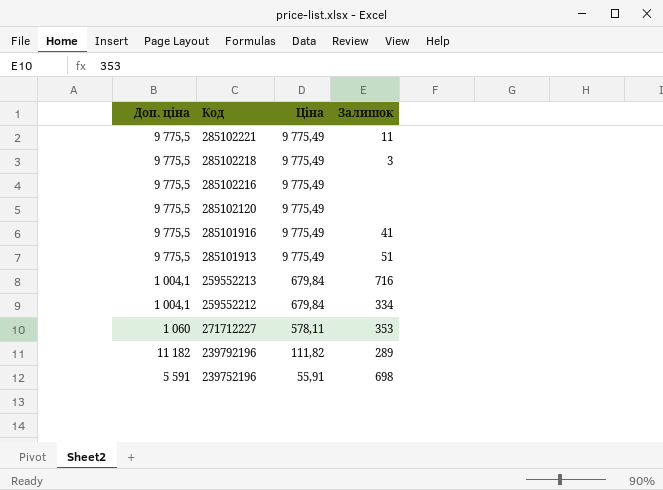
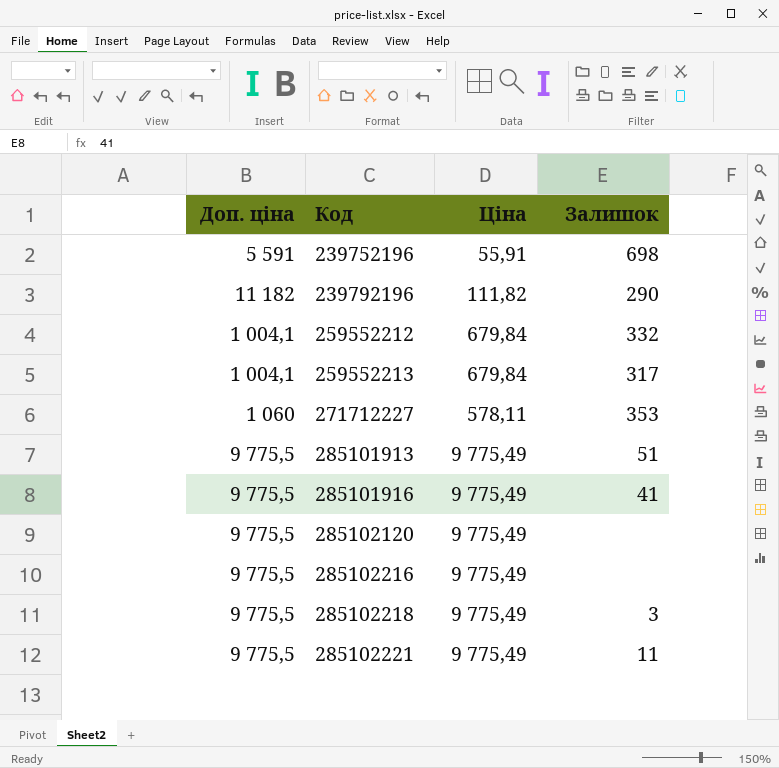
row order: Ціна descending -> Код ascending
239792196 | Залишок: 289 -> 290
259552212 | Залишок: 334 -> 332
259552213 | Залишок: 716 -> 317

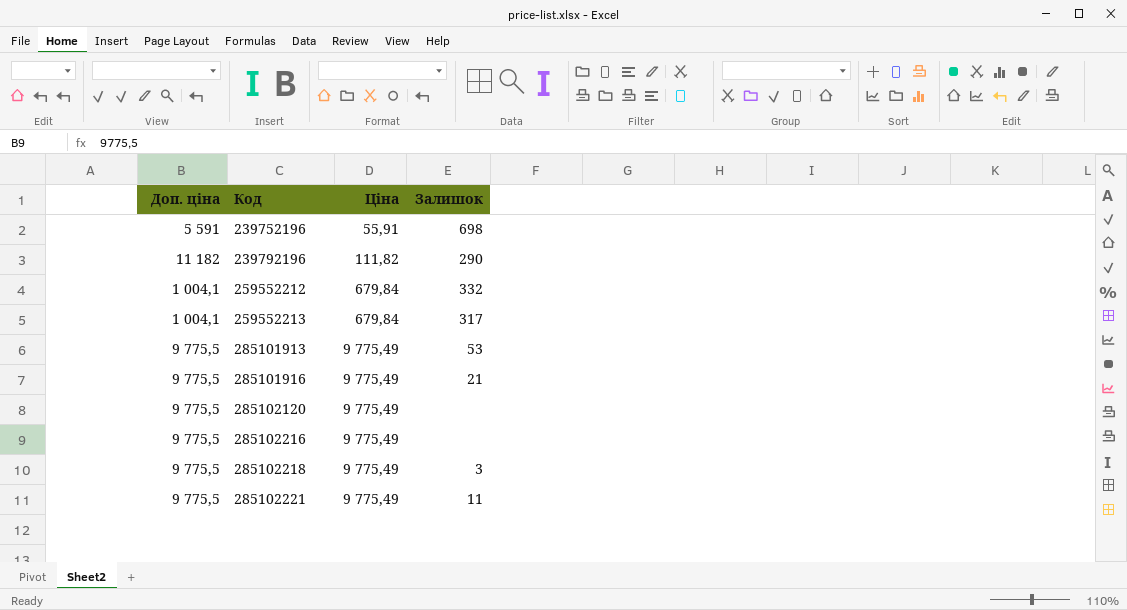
row 271712227: 1 060 | 578,11 | 353 -> none
285101913 | Залишок: 51 -> 53
285101916 | Залишок: 41 -> 21

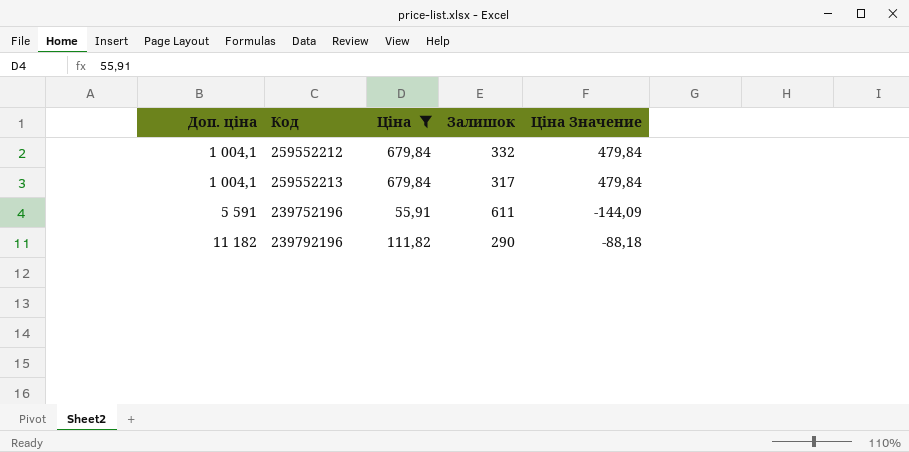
filter: none -> Ціна != 9 775,49
row order: Код ascending -> Доп. ціна ascending
column Ціна Значение | formula: none -> [Ціна] - 200
239752196 | Залишок: 698 -> 611

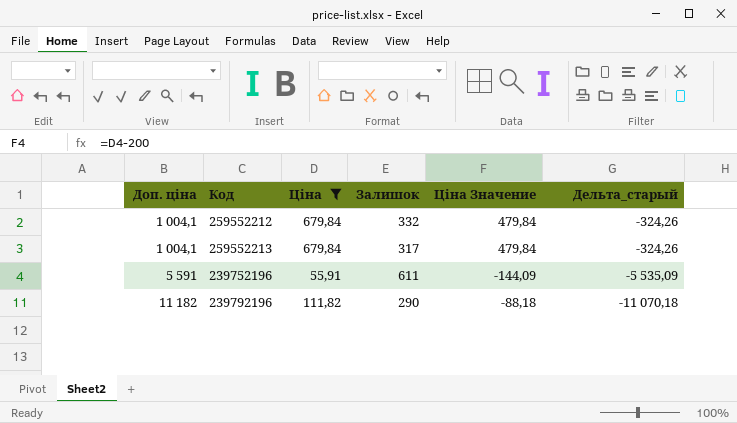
column Дельта_старый | formula: none -> [Ціна] - [Доп. ціна]

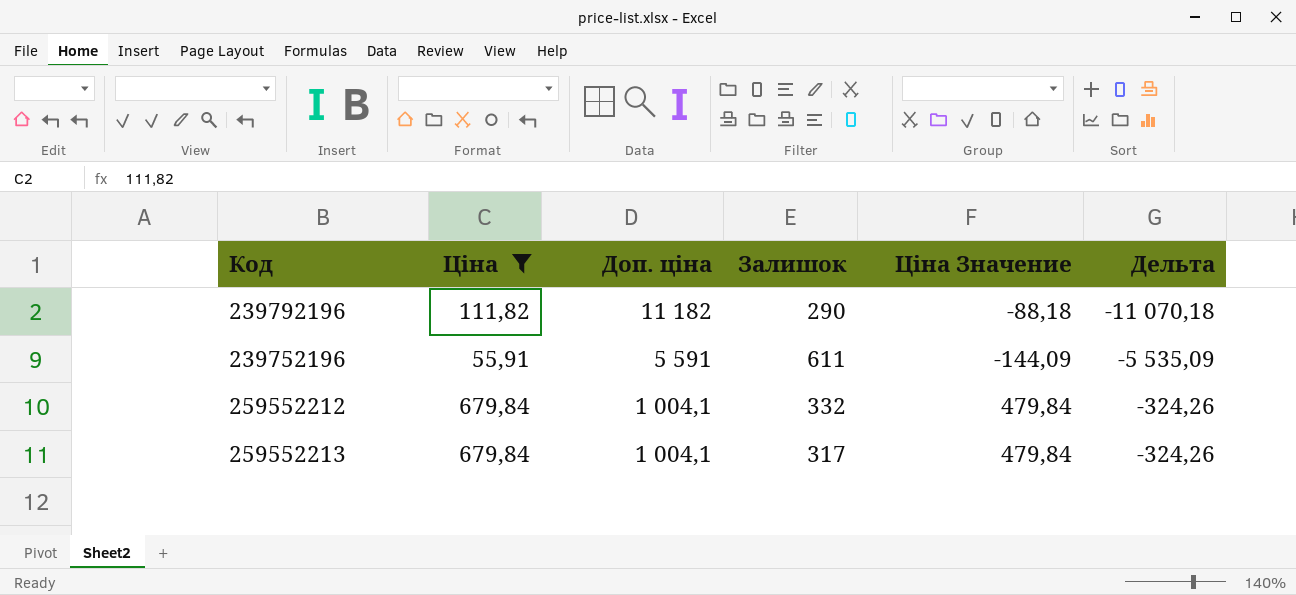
row order: Доп. ціна ascending -> Доп. ціна descending
column Доп. ціна | position: 1 -> 3
column name: Дельта_старый -> Дельта

